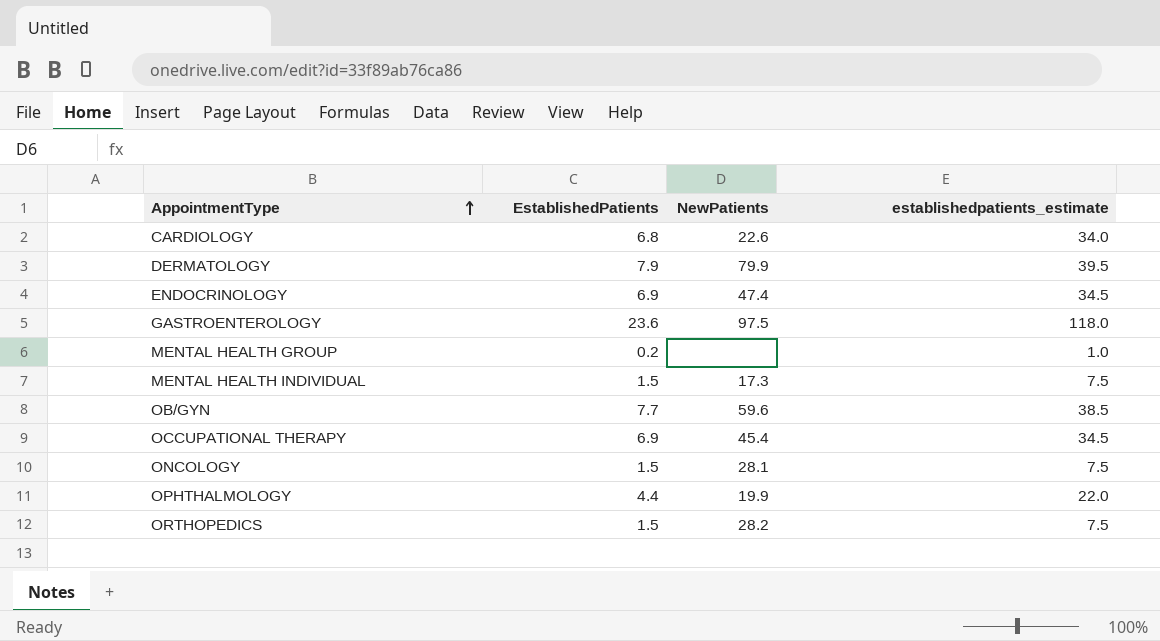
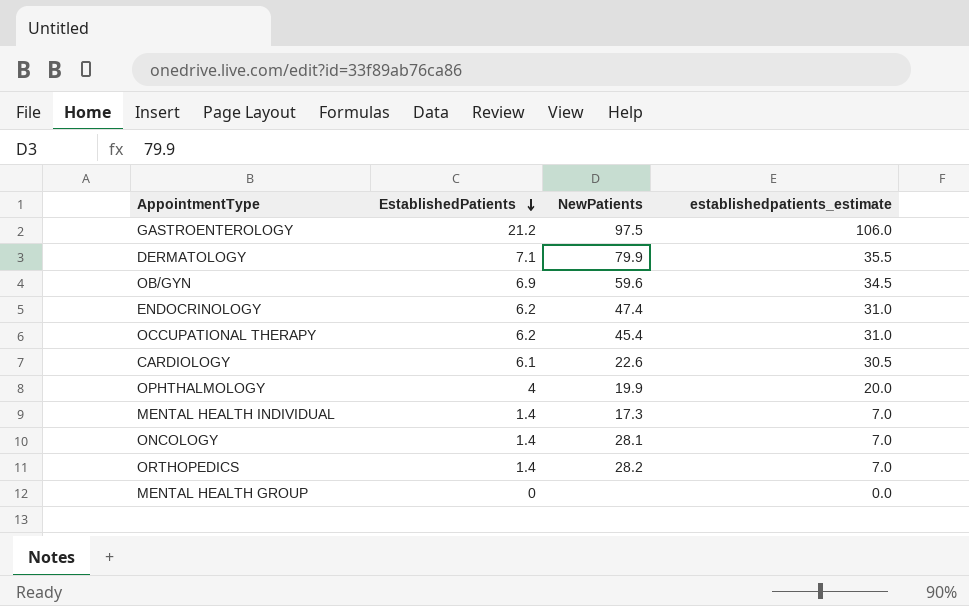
row order: AppointmentType ascending -> EstablishedPatients descending
GASTROENTEROLOGY | EstablishedPatients: 23.6 -> 21.2
GASTROENTEROLOGY | establishedpatients_estimate: 118.0 -> 106.0
DERMATOLOGY | EstablishedPatients: 7.9 -> 7.1
DERMATOLOGY | establishedpatients_estimate: 39.5 -> 35.5
OB/GYN | EstablishedPatients: 7.7 -> 6.9
OB/GYN | establishedpatients_estimate: 38.5 -> 34.5
ENDOCRINOLOGY | EstablishedPatients: 6.9 -> 6.2
ENDOCRINOLOGY | establishedpatients_estimate: 34.5 -> 31.0
OCCUPATIONAL THERAPY | EstablishedPatients: 6.9 -> 6.2
OCCUPATIONAL THERAPY | establishedpatients_estimate: 34.5 -> 31.0
CARDIOLOGY | EstablishedPatients: 6.8 -> 6.1
CARDIOLOGY | establishedpatients_estimate: 34.0 -> 30.5
OPHTHALMOLOGY | EstablishedPatients: 4.4 -> 4
OPHTHALMOLOGY | establishedpatients_estimate: 22.0 -> 20.0
MENTAL HEALTH INDIVIDUAL | EstablishedPatients: 1.5 -> 1.4
MENTAL HEALTH INDIVIDUAL | establishedpatients_estimate: 7.5 -> 7.0
ONCOLOGY | EstablishedPatients: 1.5 -> 1.4
ONCOLOGY | establishedpatients_estimate: 7.5 -> 7.0
ORTHOPEDICS | EstablishedPatients: 1.5 -> 1.4
ORTHOPEDICS | establishedpatients_estimate: 7.5 -> 7.0
MENTAL HEALTH GROUP | EstablishedPatients: 0.2 -> 0
MENTAL HEALTH GROUP | establishedpatients_estimate: 1.0 -> 0.0

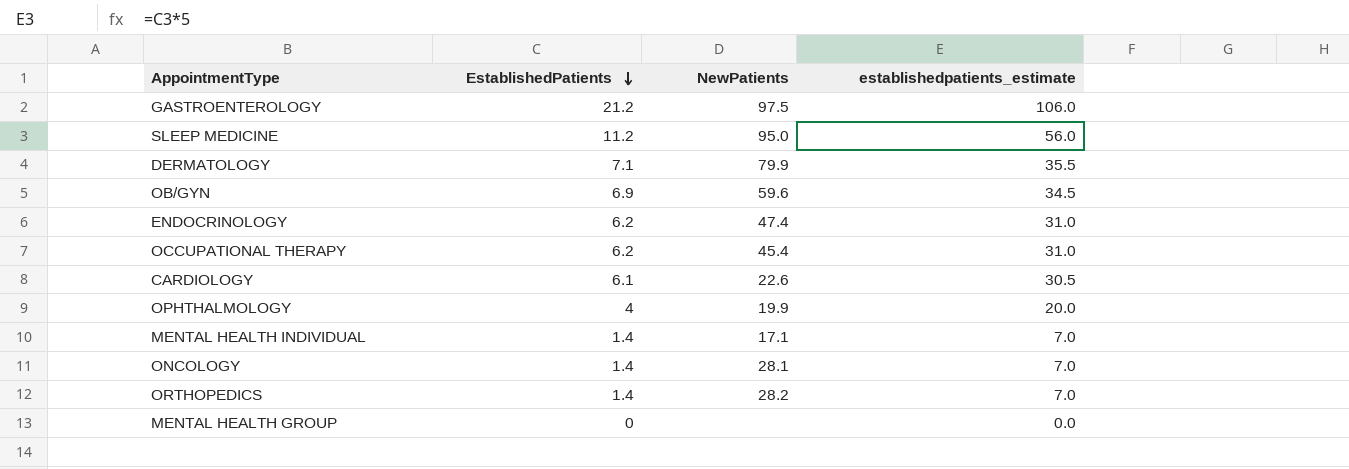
row SLEEP MEDICINE: none -> 11.2 | 95.0 | 56.0
MENTAL HEALTH INDIVIDUAL | NewPatients: 17.3 -> 17.1

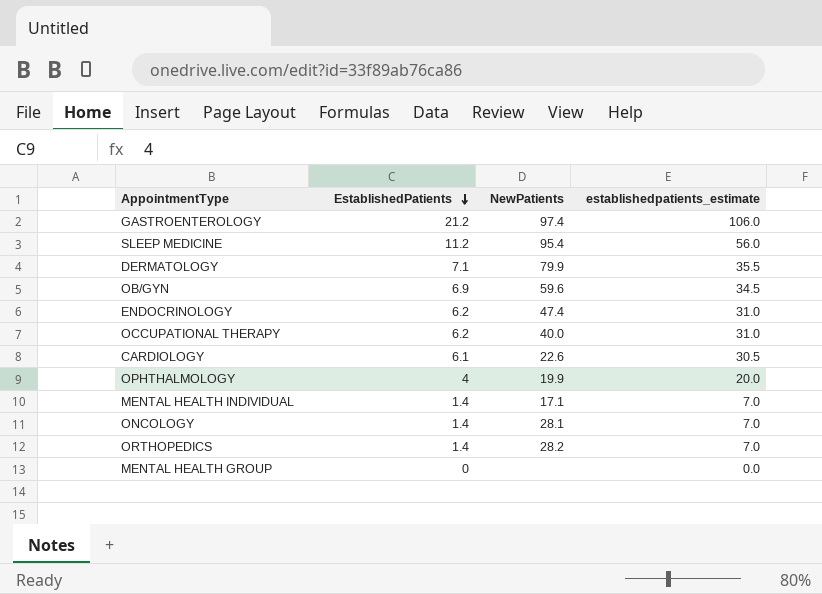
GASTROENTEROLOGY | NewPatients: 97.5 -> 97.4
SLEEP MEDICINE | NewPatients: 95.0 -> 95.4
OCCUPATIONAL THERAPY | NewPatients: 45.4 -> 40.0

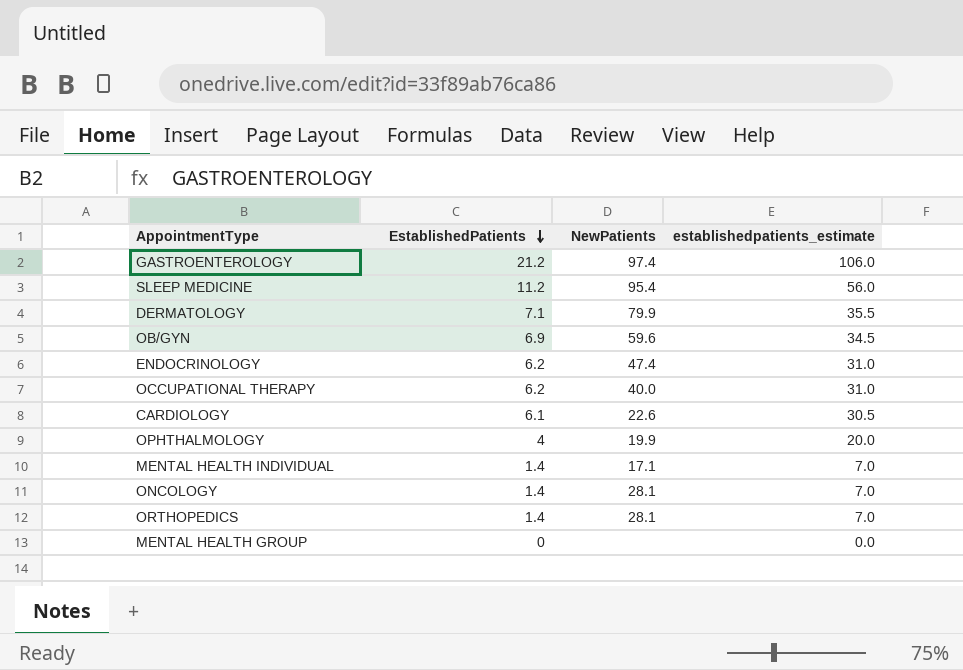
ORTHOPEDICS | NewPatients: 28.2 -> 28.1

